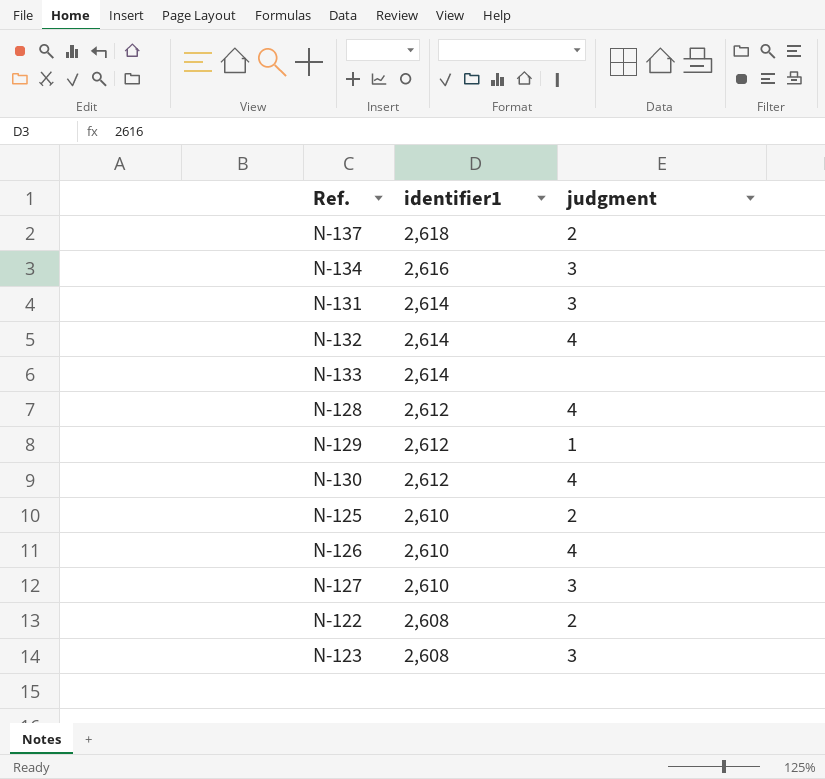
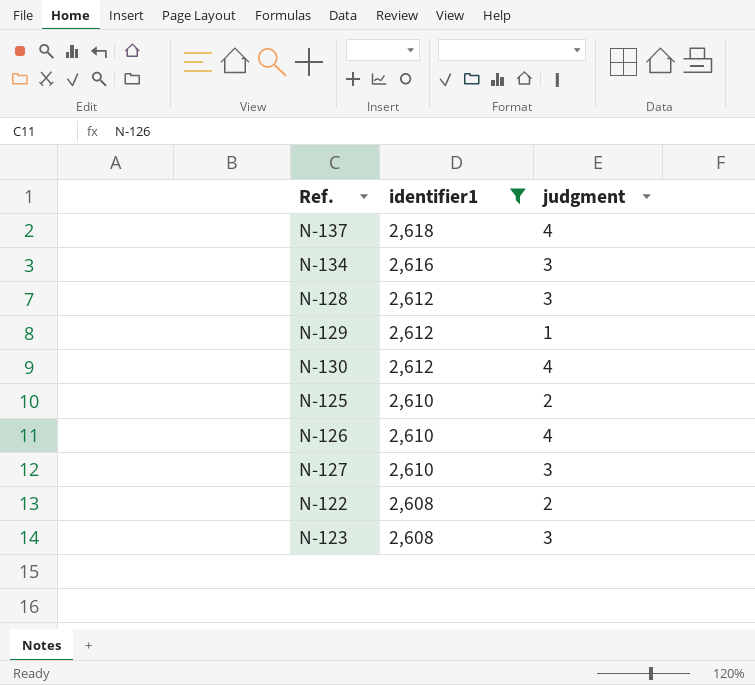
filter: none -> identifier1 != 2,614
N-137 | judgment: 2 -> 4
N-128 | judgment: 4 -> 3

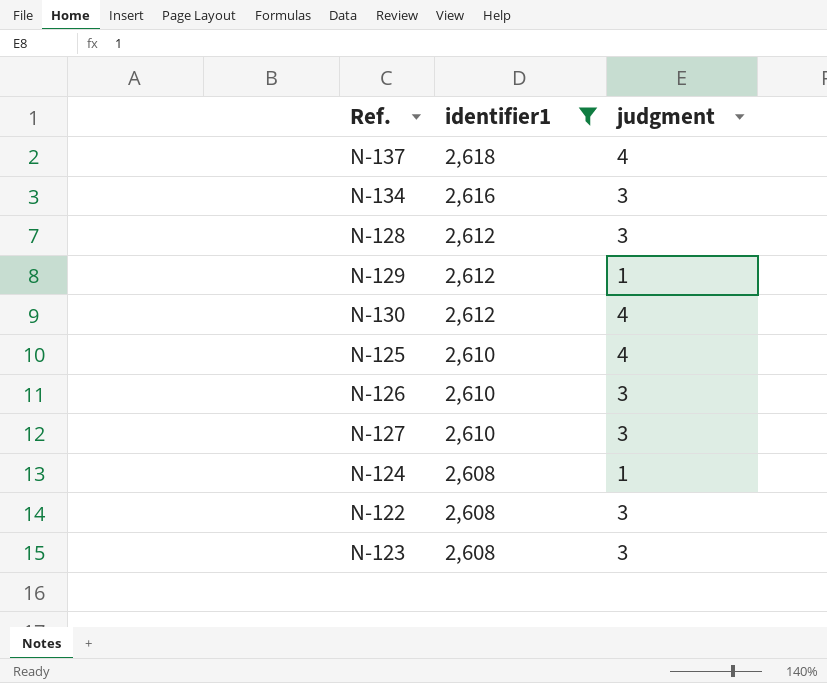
N-125 | judgment: 2 -> 4
N-126 | judgment: 4 -> 3
row N-124: none -> 2,608 | 1
N-122 | judgment: 2 -> 3

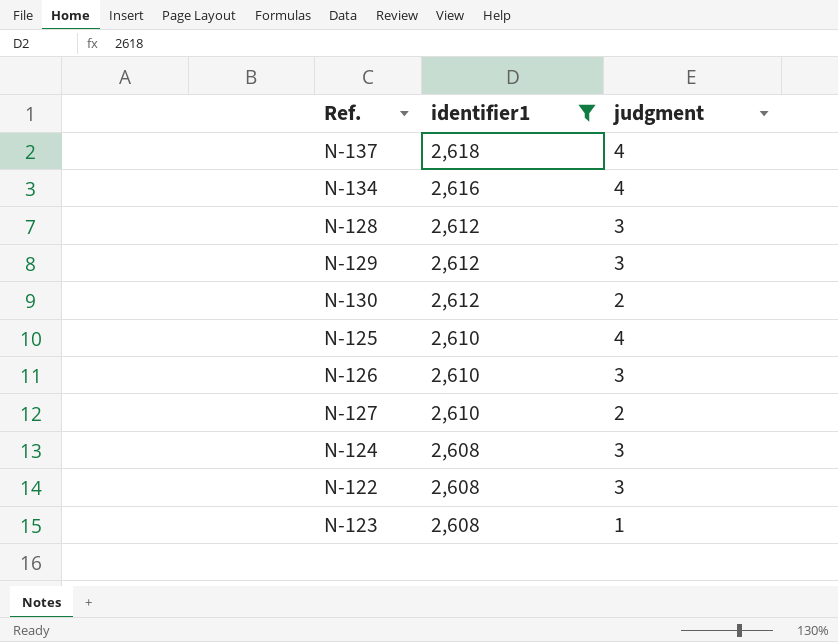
N-134 | judgment: 3 -> 4
N-129 | judgment: 1 -> 3
N-130 | judgment: 4 -> 2
N-127 | judgment: 3 -> 2
N-124 | judgment: 1 -> 3
N-123 | judgment: 3 -> 1

